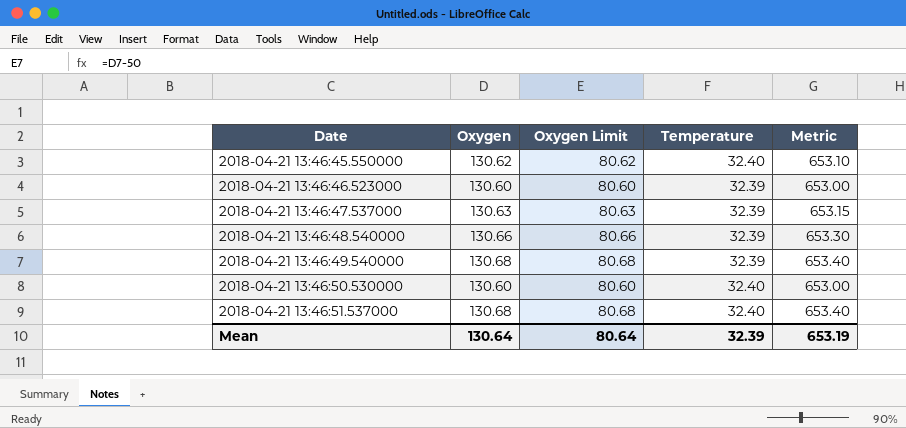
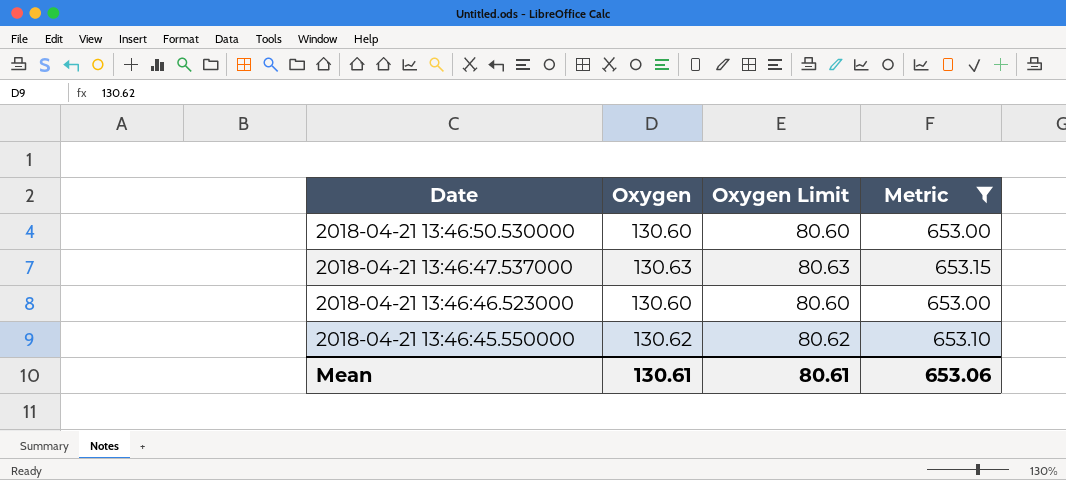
filter: none -> Metric <= 653.15
row order: Date ascending -> Date descending
column Temperature | position: 4 -> none
Mean | Oxygen: 130.64 -> 130.61
Mean | Oxygen Limit: 80.64 -> 80.61
Mean | Metric: 653.19 -> 653.06

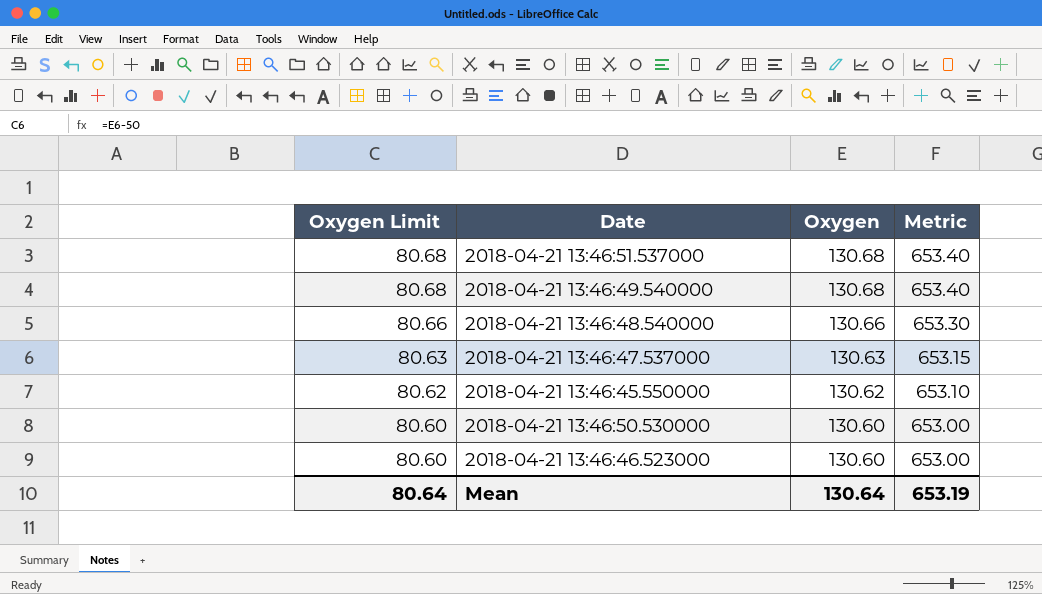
filter: Metric <= 653.15 -> none
row order: Date descending -> Oxygen Limit descending
column Oxygen Limit | position: 3 -> 1
Mean | Oxygen Limit: 80.61 -> 80.64
Mean | Oxygen: 130.61 -> 130.64
Mean | Metric: 653.06 -> 653.19

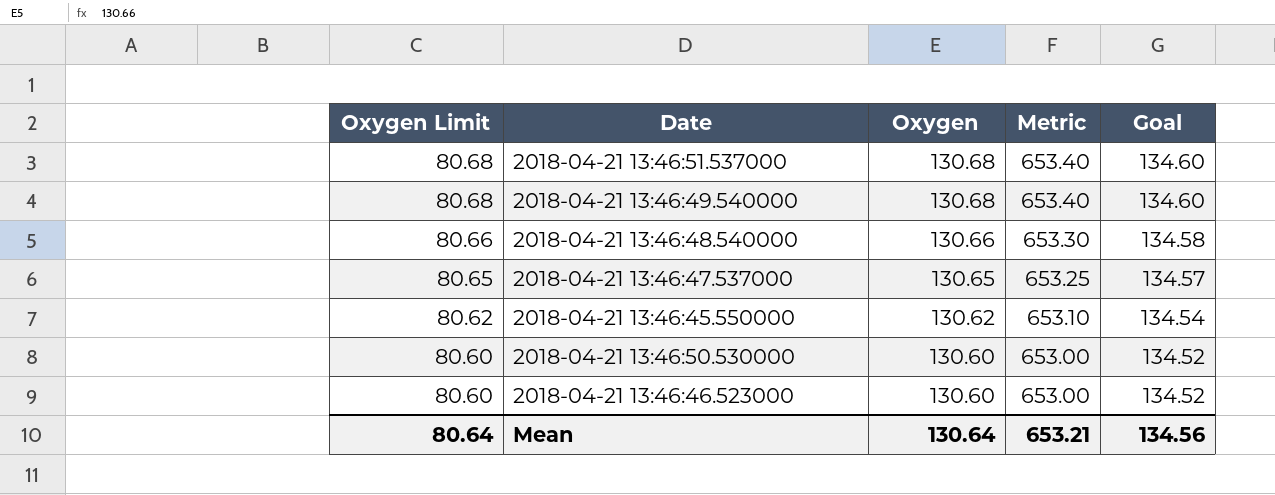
column Goal | formula: none -> [Oxygen] * 1.03
2018-04-21 13:46:47.537000 | Oxygen Limit: 80.63 -> 80.65
2018-04-21 13:46:47.537000 | Oxygen: 130.63 -> 130.65
2018-04-21 13:46:47.537000 | Metric: 653.15 -> 653.25
Mean | Metric: 653.19 -> 653.21

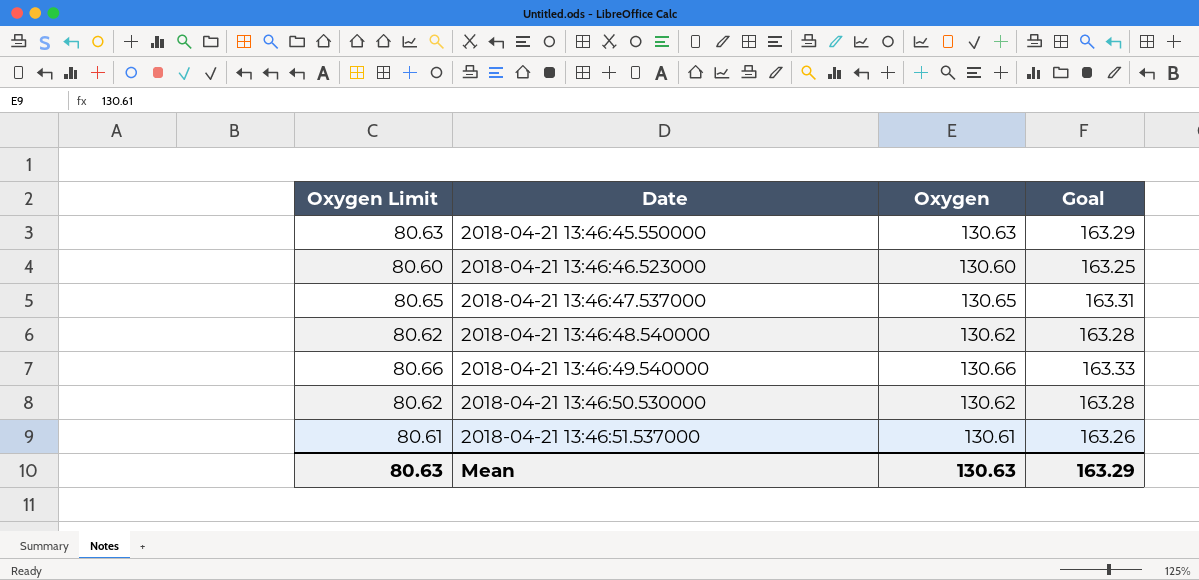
row order: Oxygen Limit descending -> Date ascending
column Metric | formula: [Oxygen] * 5 -> none
column Goal | formula: [Oxygen] * 1.03 -> [Oxygen] * 1.25
2018-04-21 13:46:45.550000 | Oxygen Limit: 80.62 -> 80.63
2018-04-21 13:46:45.550000 | Oxygen: 130.62 -> 130.63
2018-04-21 13:46:48.540000 | Oxygen Limit: 80.66 -> 80.62
2018-04-21 13:46:48.540000 | Oxygen: 130.66 -> 130.62
2018-04-21 13:46:49.540000 | Oxygen Limit: 80.68 -> 80.66
2018-04-21 13:46:49.540000 | Oxygen: 130.68 -> 130.66
2018-04-21 13:46:50.530000 | Oxygen Limit: 80.60 -> 80.62
2018-04-21 13:46:50.530000 | Oxygen: 130.60 -> 130.62
2018-04-21 13:46:51.537000 | Oxygen Limit: 80.68 -> 80.61
2018-04-21 13:46:51.537000 | Oxygen: 130.68 -> 130.61
Mean | Oxygen Limit: 80.64 -> 80.63
Mean | Oxygen: 130.64 -> 130.63
Mean | Goal: 134.56 -> 163.29

